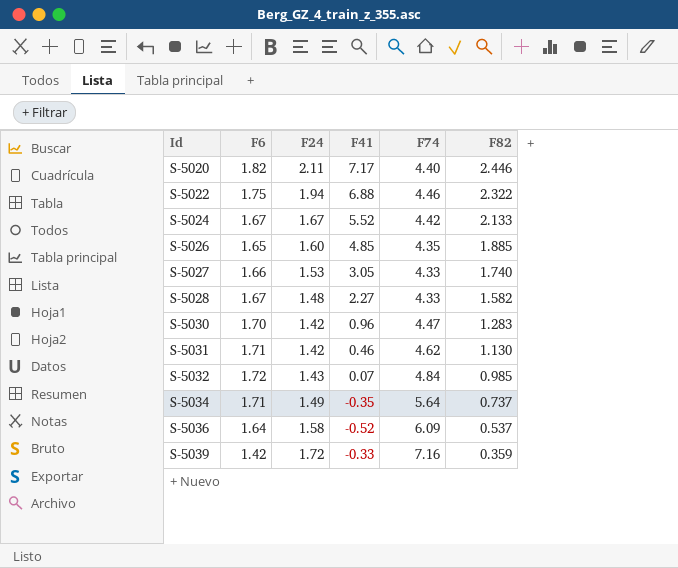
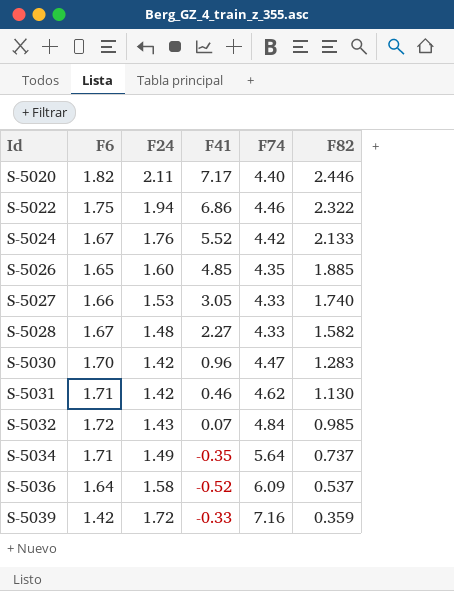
S-5022 | F41: 6.88 -> 6.86
S-5024 | F24: 1.67 -> 1.76

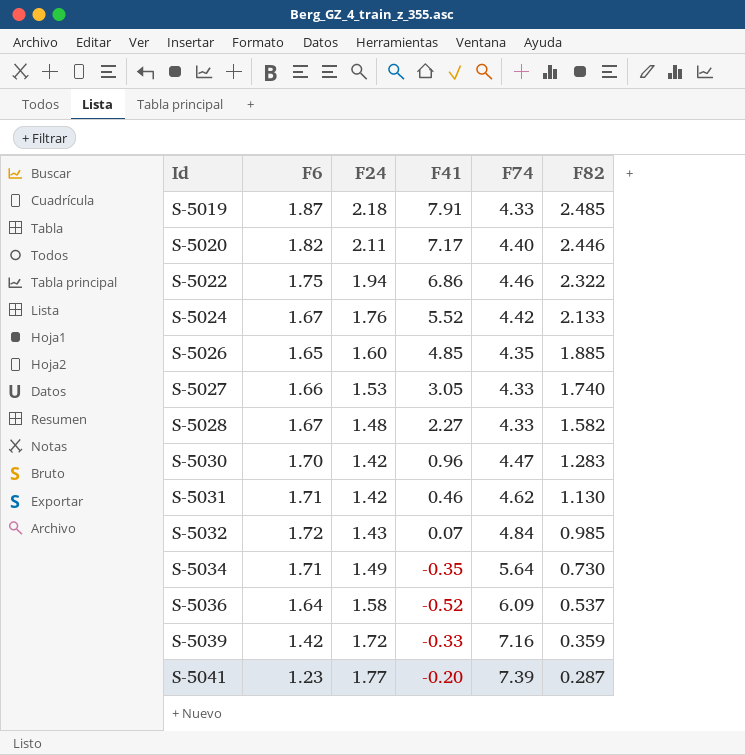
row S-5019: none -> 1.87 | 2.18 | 7.91 | 4.33 | 2.485
S-5034 | F82: 0.737 -> 0.730
row S-5041: none -> 1.23 | 1.77 | -0.20 | 7.39 | 0.287

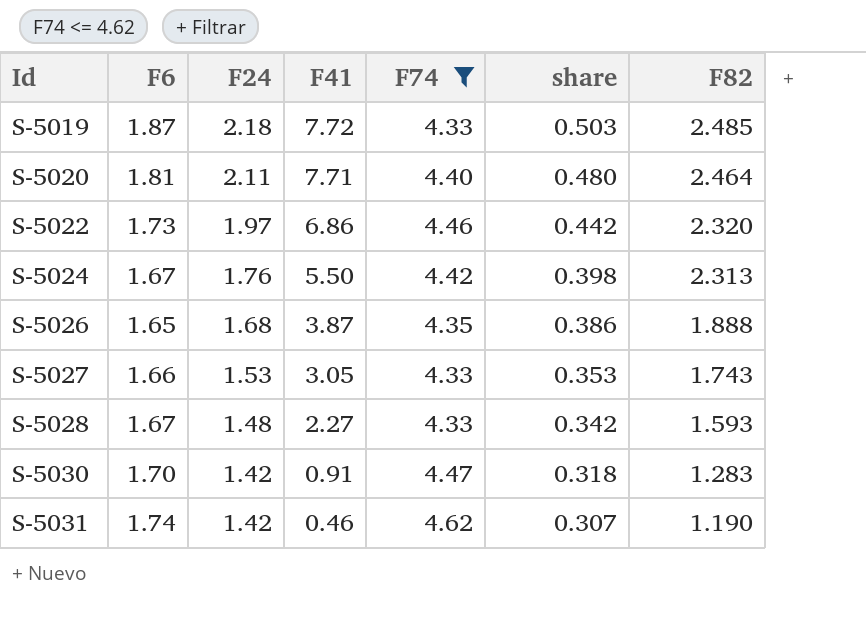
filter: none -> F74 <= 4.62
column share | formula: none -> [F24] / [F74]
S-5019 | F41: 7.91 -> 7.72
S-5020 | F6: 1.82 -> 1.81
S-5020 | F41: 7.17 -> 7.71
S-5020 | F82: 2.446 -> 2.464
S-5022 | F6: 1.75 -> 1.73
S-5022 | F24: 1.94 -> 1.97
S-5022 | F82: 2.322 -> 2.320
S-5024 | F41: 5.52 -> 5.50
S-5024 | F82: 2.133 -> 2.313
S-5026 | F24: 1.60 -> 1.68
S-5026 | F41: 4.85 -> 3.87
S-5026 | F82: 1.885 -> 1.888
S-5027 | F82: 1.740 -> 1.743
S-5028 | F82: 1.582 -> 1.593
S-5030 | F41: 0.96 -> 0.91
S-5031 | F6: 1.71 -> 1.74
S-5031 | F82: 1.130 -> 1.190

